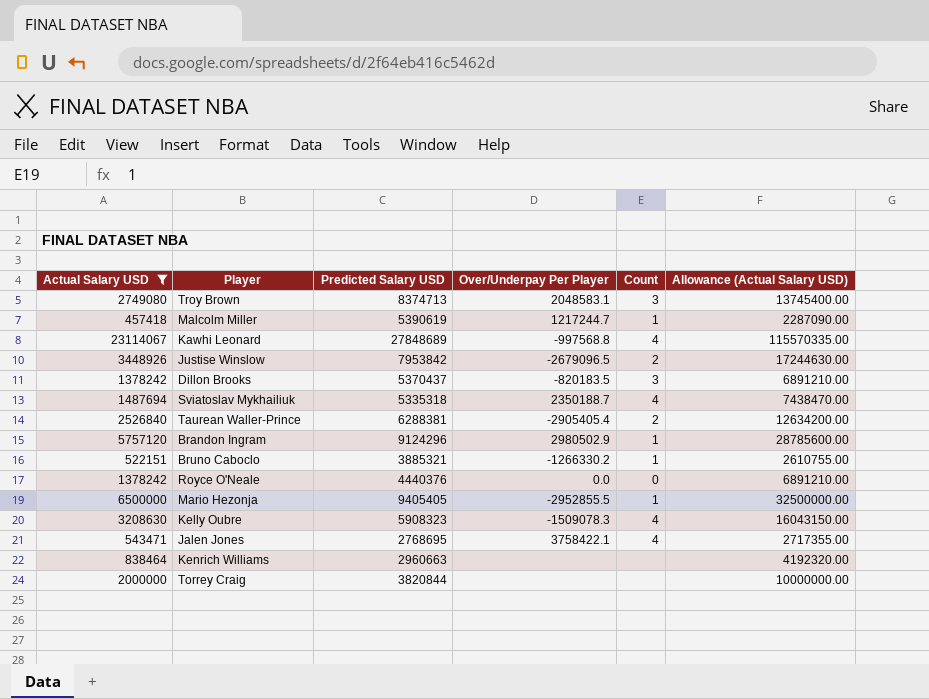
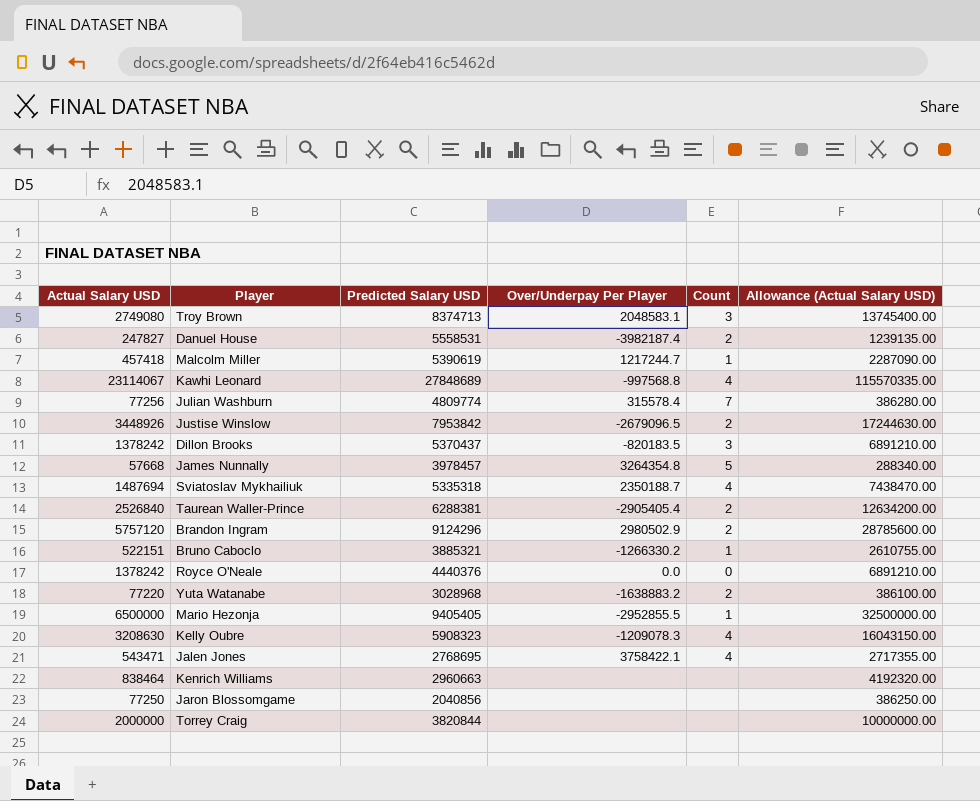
filter: Actual Salary USD >= 457418 -> none
Brandon Ingram | Count: 1 -> 2
Kelly Oubre | Over/Underpay Per Player: -1509078.3 -> -1209078.3

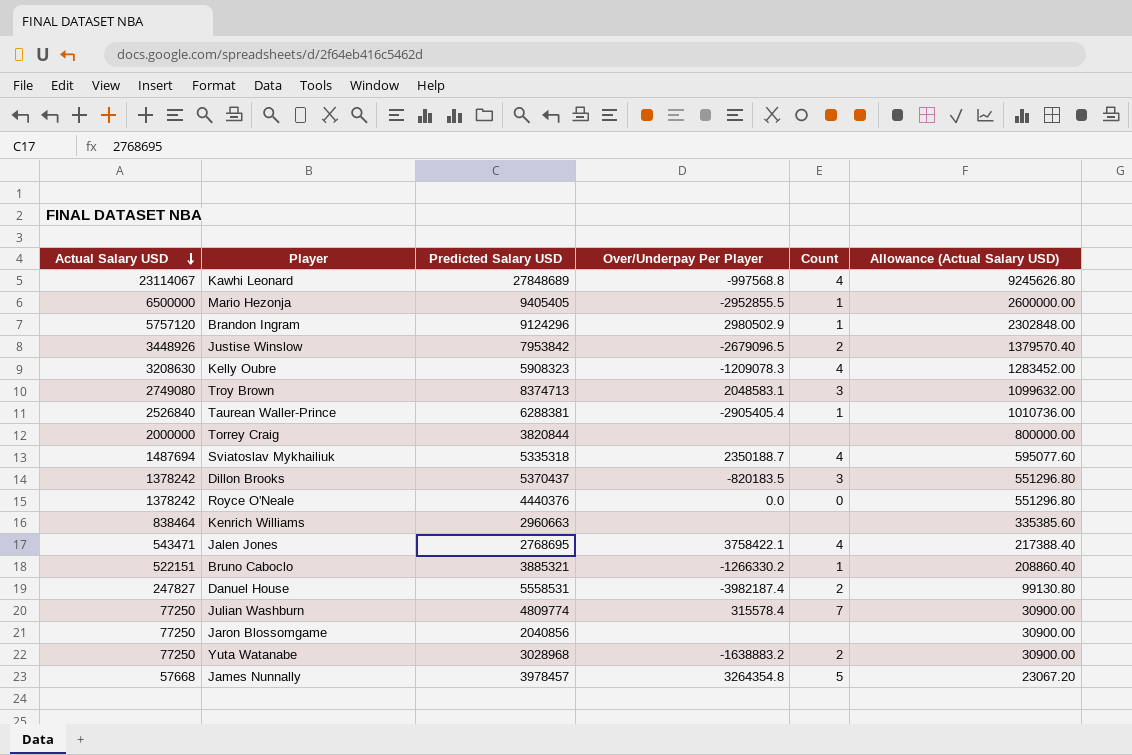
row order: none -> Actual Salary USD descending
column Allowance (Actual Salary USD) | formula: [Actual Salary USD] * 5 -> [Actual Salary USD] * 0.4
row Malcolm Miller: 457418 | 5390619 | 1217244.7 | 1 | 2287090.00 -> none
Brandon Ingram | Count: 2 -> 1
Taurean Waller-Prince | Count: 2 -> 1
Julian Washburn | Actual Salary USD: 77256 -> 77250
Yuta Watanabe | Actual Salary USD: 77220 -> 77250

